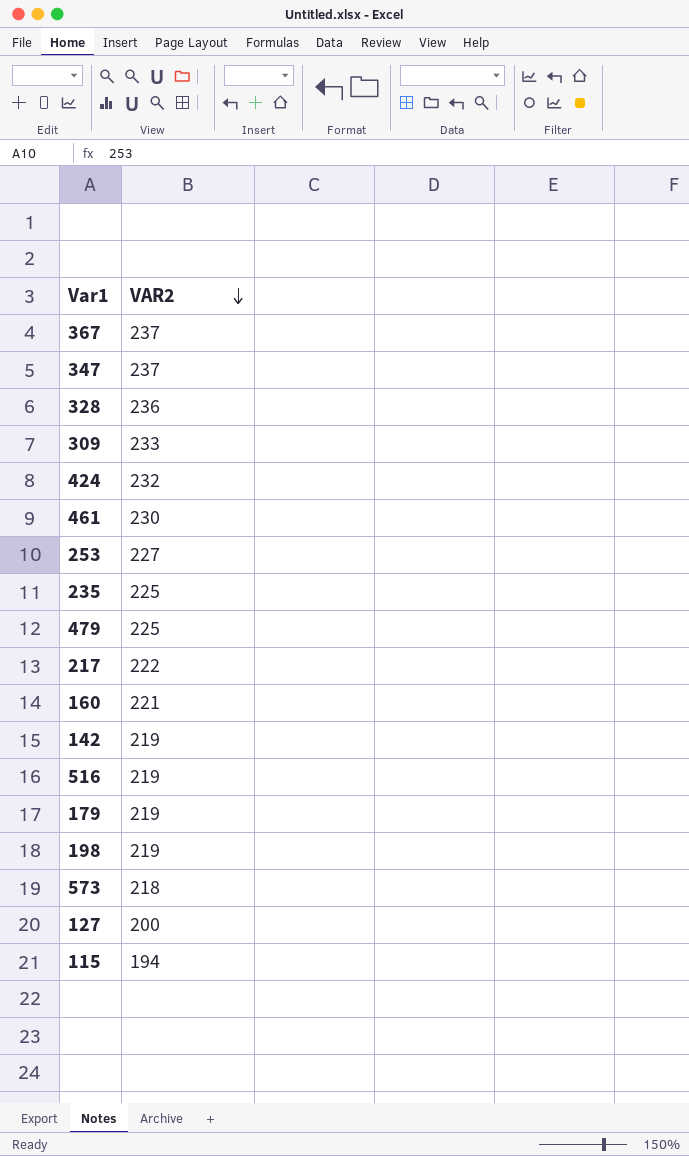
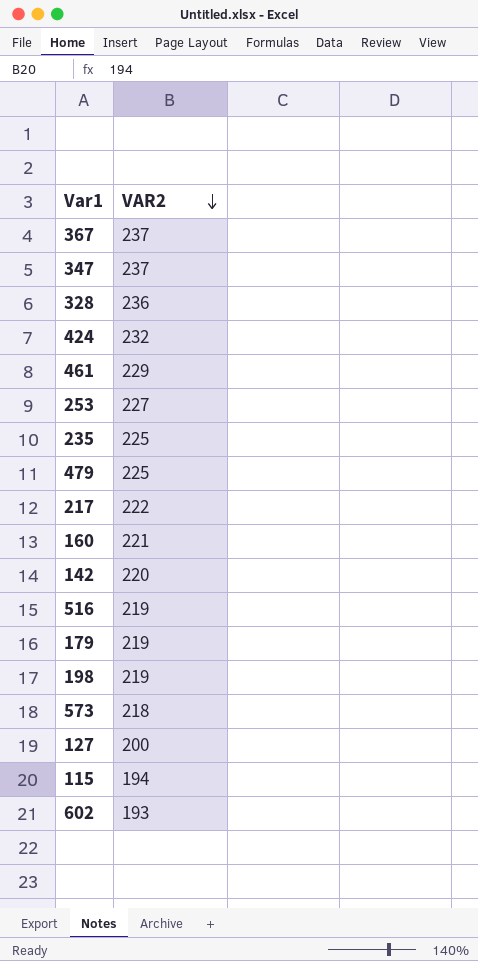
row 309: 233 -> none
461 | VAR2: 230 -> 229
142 | VAR2: 219 -> 220
row 602: none -> 193

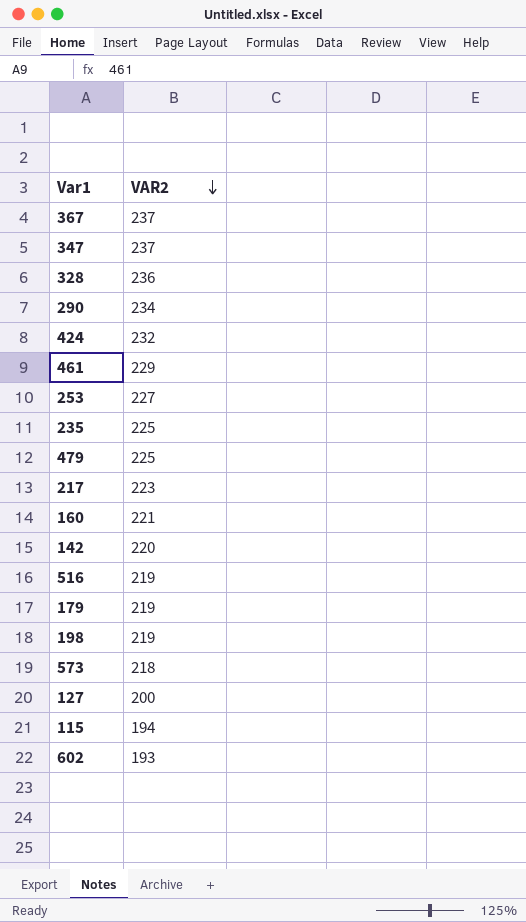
row 290: none -> 234
217 | VAR2: 222 -> 223

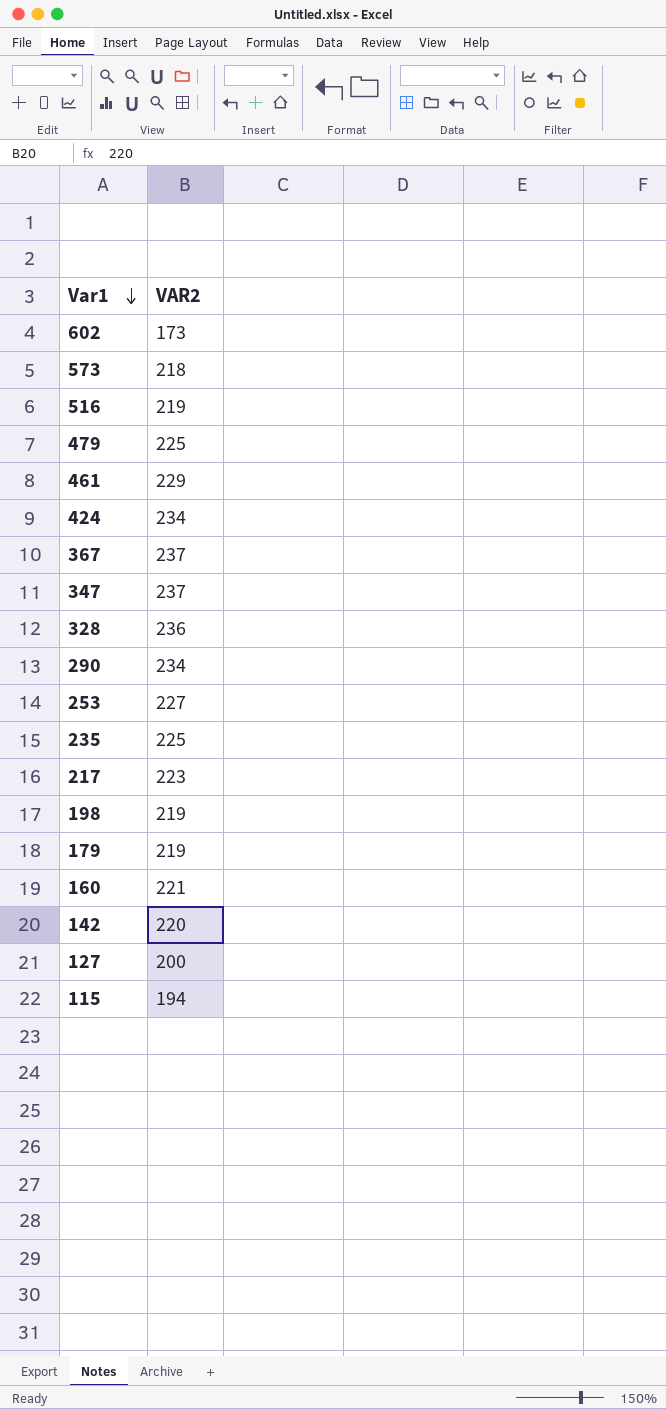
row order: VAR2 descending -> Var1 descending
602 | VAR2: 193 -> 173
424 | VAR2: 232 -> 234

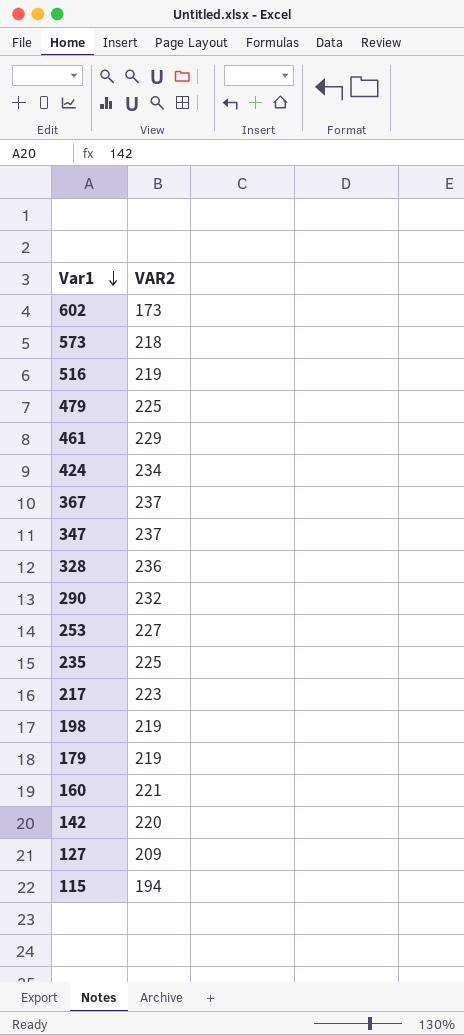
290 | VAR2: 234 -> 232
127 | VAR2: 200 -> 209

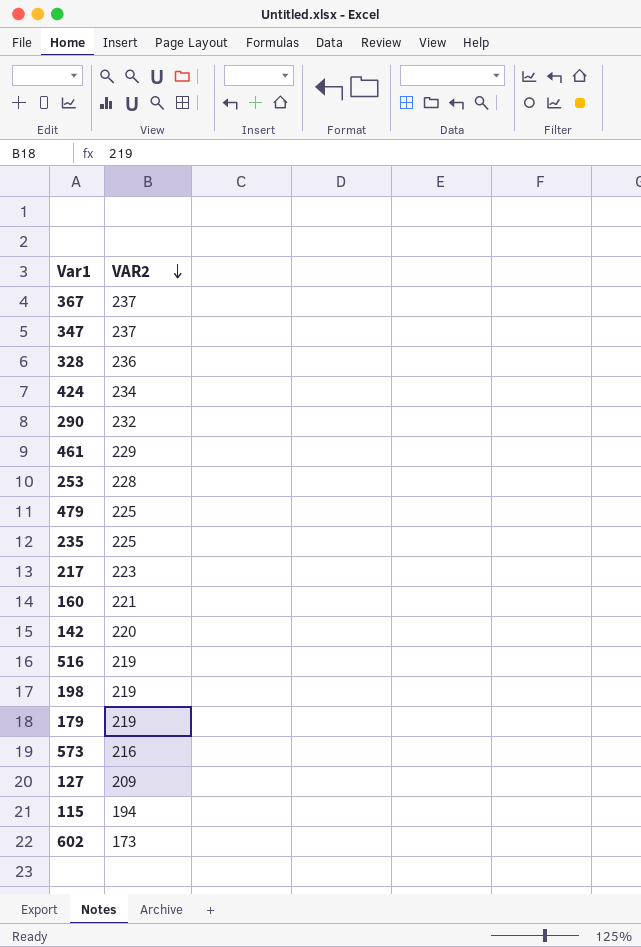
row order: Var1 descending -> VAR2 descending
253 | VAR2: 227 -> 228
573 | VAR2: 218 -> 216

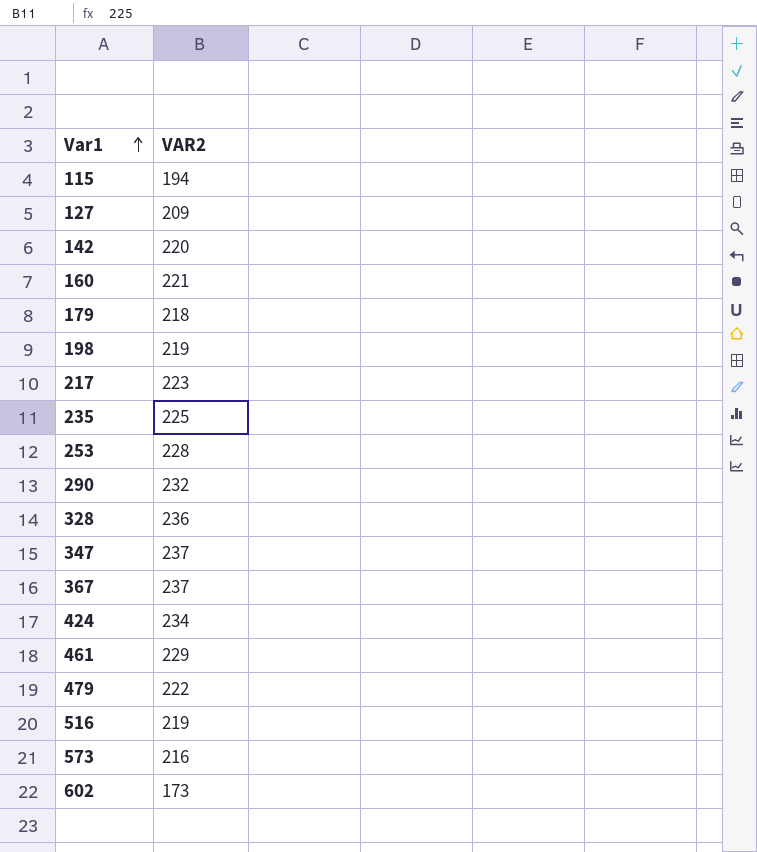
row order: VAR2 descending -> Var1 ascending
179 | VAR2: 219 -> 218
479 | VAR2: 225 -> 222

